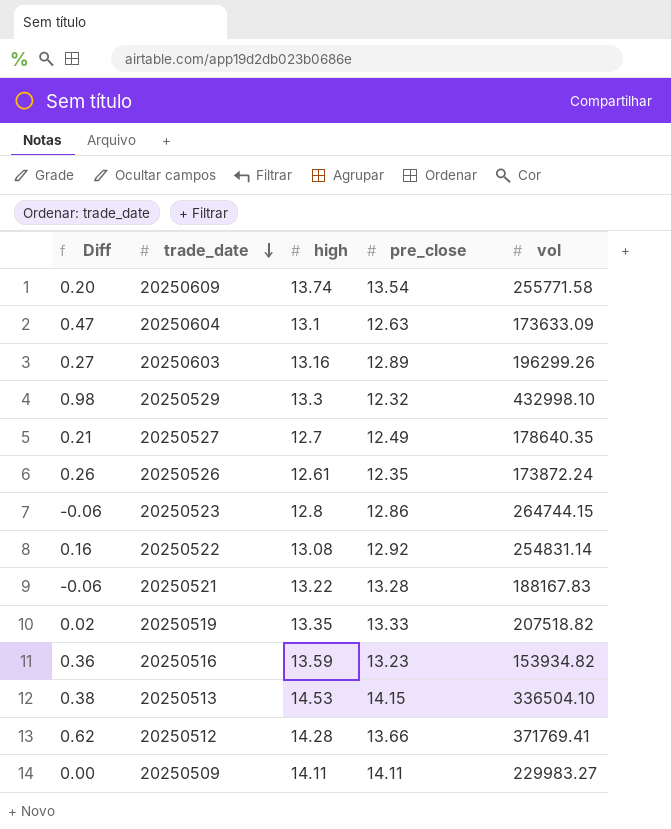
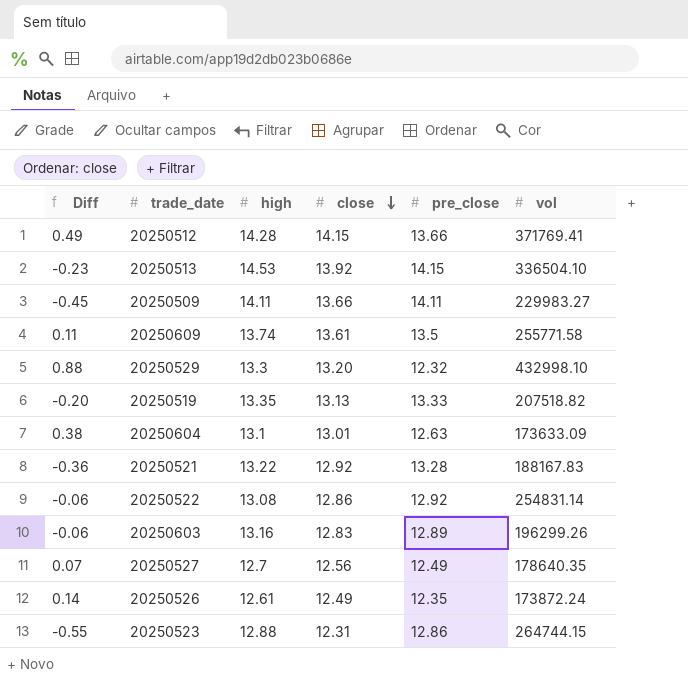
row order: trade_date descending -> close descending
column Diff | formula: [high] - [pre_close] -> [close] - [pre_close]
column close | position: none -> 4
row 20250516: 0.36 | 13.59 | 13.23 | 153934.82 -> none
20250609 | pre_close: 13.54 -> 13.5
20250523 | high: 12.8 -> 12.88

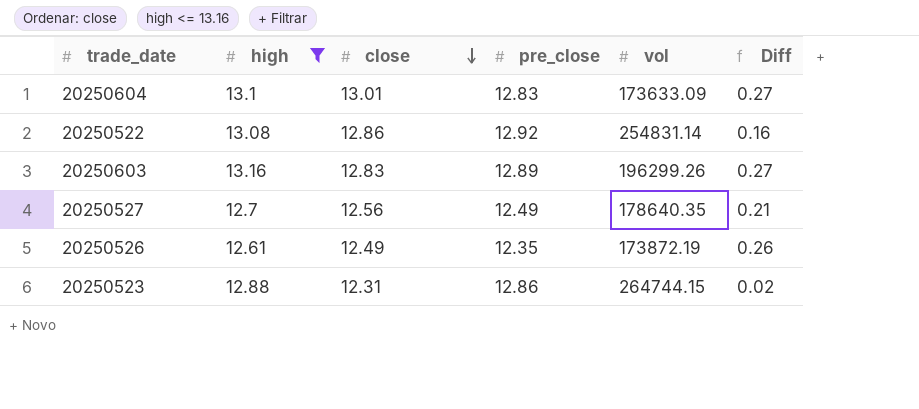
filter: none -> high <= 13.16
column Diff | formula: [close] - [pre_close] -> [high] - [pre_close]
column Diff | position: 1 -> 6
20250604 | pre_close: 12.63 -> 12.83
20250526 | vol: 173872.24 -> 173872.19

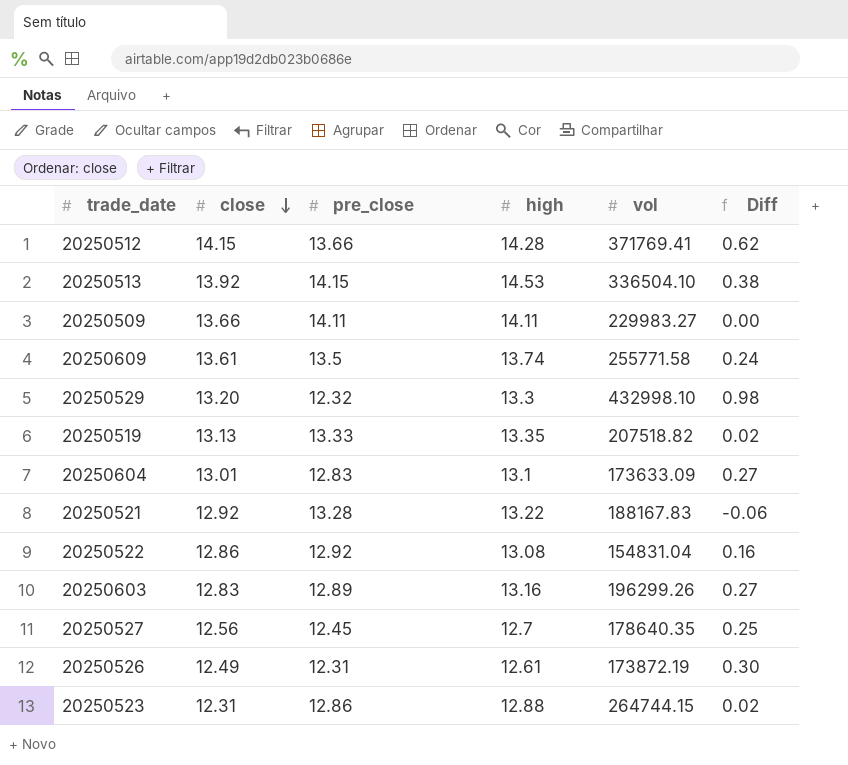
filter: high <= 13.16 -> none
column high | position: 2 -> 4
20250522 | vol: 254831.14 -> 154831.04
20250527 | pre_close: 12.49 -> 12.45
20250527 | Diff: 0.21 -> 0.25
20250526 | pre_close: 12.35 -> 12.31
20250526 | Diff: 0.26 -> 0.30

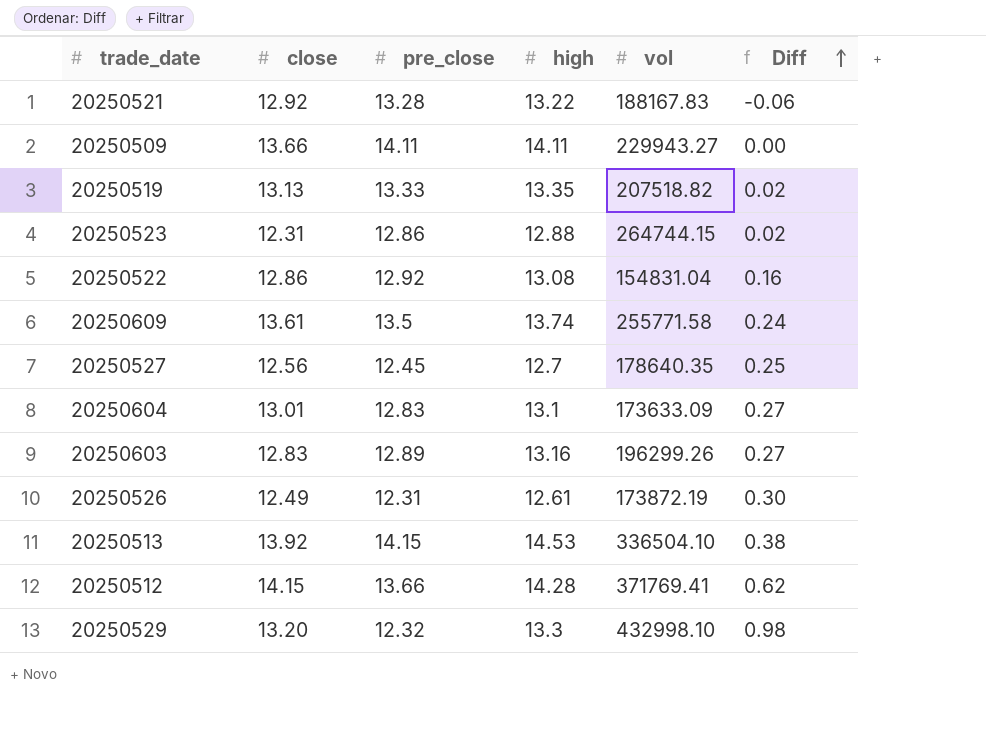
row order: close descending -> Diff ascending
20250509 | vol: 229983.27 -> 229943.27

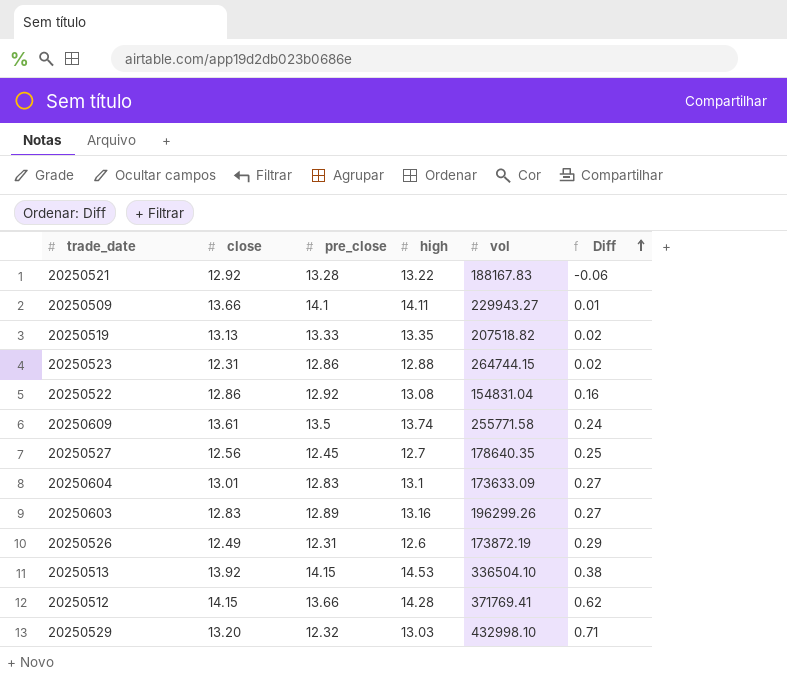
20250509 | pre_close: 14.11 -> 14.1
20250509 | Diff: 0.00 -> 0.01
20250526 | high: 12.61 -> 12.6
20250526 | Diff: 0.30 -> 0.29
20250529 | high: 13.3 -> 13.03
20250529 | Diff: 0.98 -> 0.71

